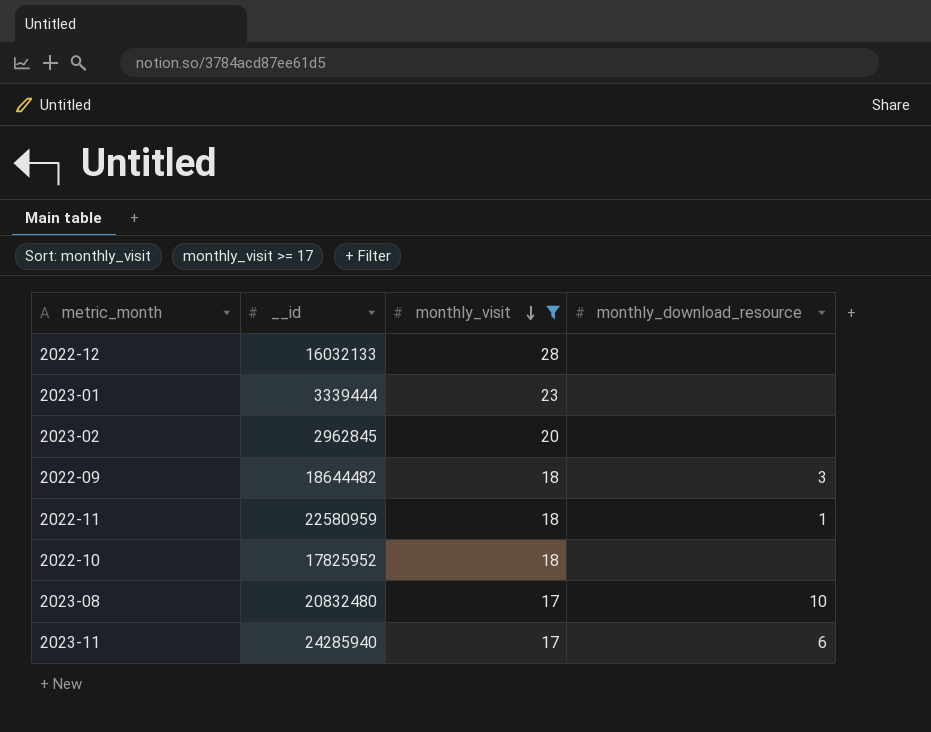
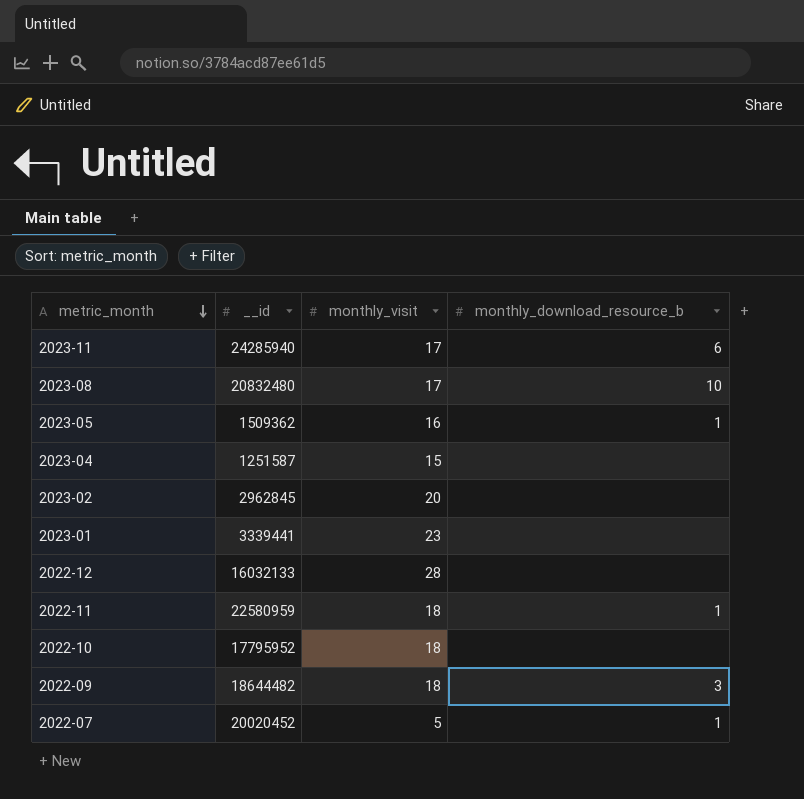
filter: monthly_visit >= 17 -> none
row order: monthly_visit descending -> metric_month descending
column name: monthly_download_resource -> monthly_download_resource_b
2023-01 | __id: 3339444 -> 3339441
2022-10 | __id: 17825952 -> 17795952

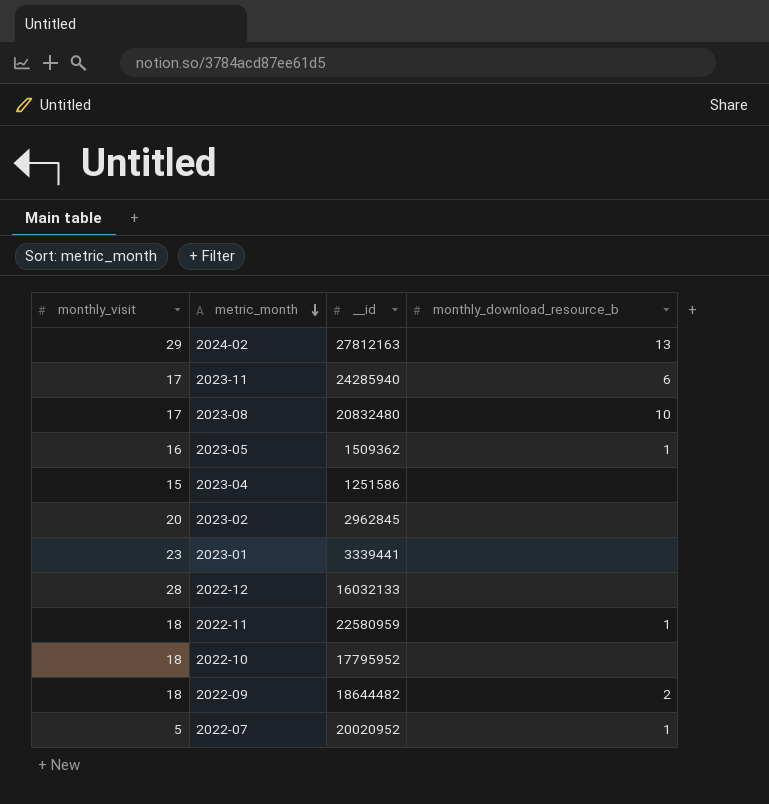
column monthly_visit | position: 3 -> 1
row 2024-02: none -> 29 | 27812163 | 13
2023-04 | __id: 1251587 -> 1251586
2022-09 | monthly_download_resource_b: 3 -> 2
2022-07 | __id: 20020452 -> 20020952

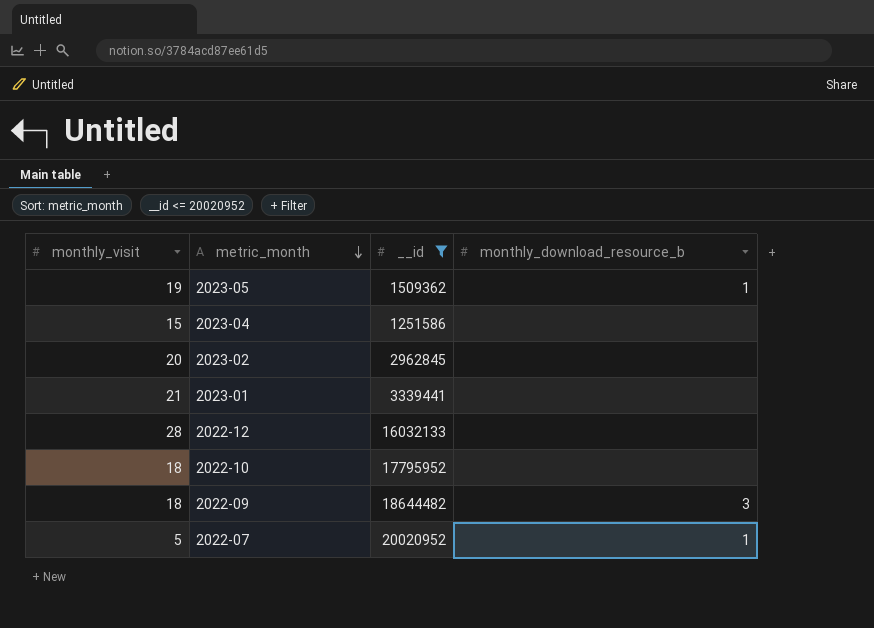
filter: none -> __id <= 20020952
2023-05 | monthly_visit: 16 -> 19
2023-01 | monthly_visit: 23 -> 21
2022-09 | monthly_download_resource_b: 2 -> 3

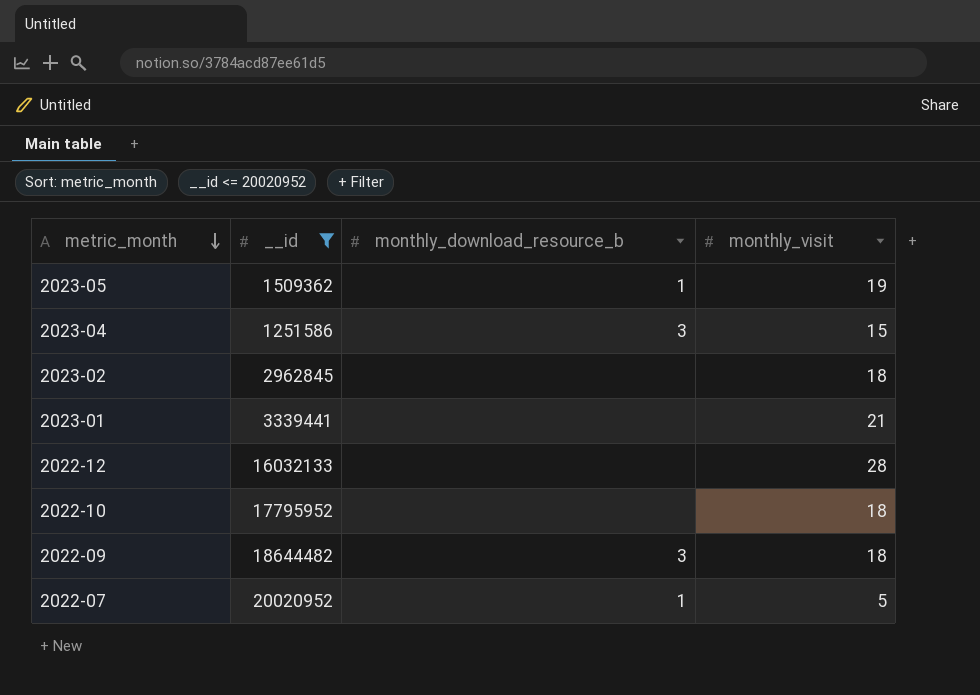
column monthly_visit | position: 1 -> 4
2023-04 | monthly_download_resource_b: none -> 3
2023-02 | monthly_visit: 20 -> 18

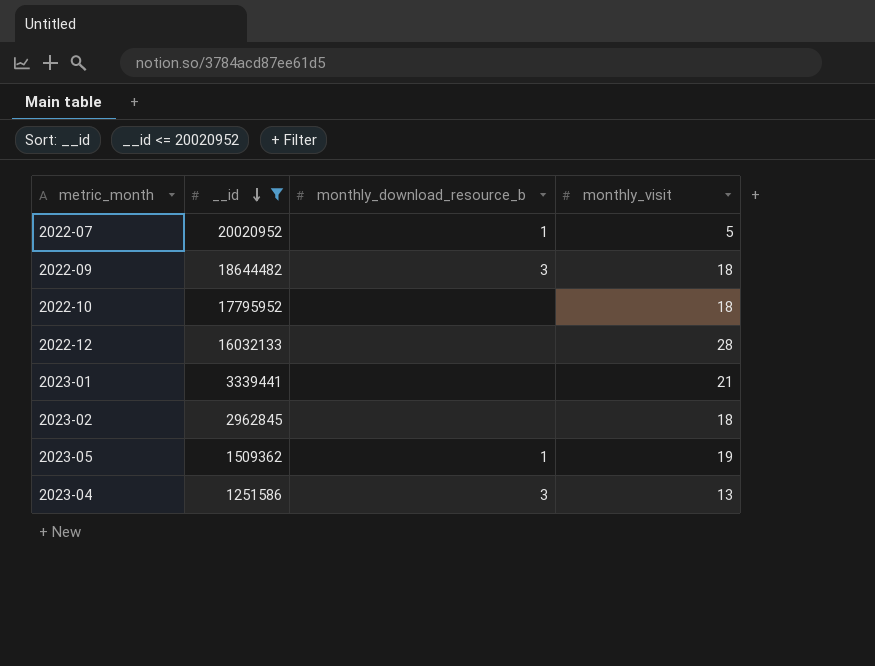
row order: metric_month descending -> __id descending
2023-04 | monthly_visit: 15 -> 13

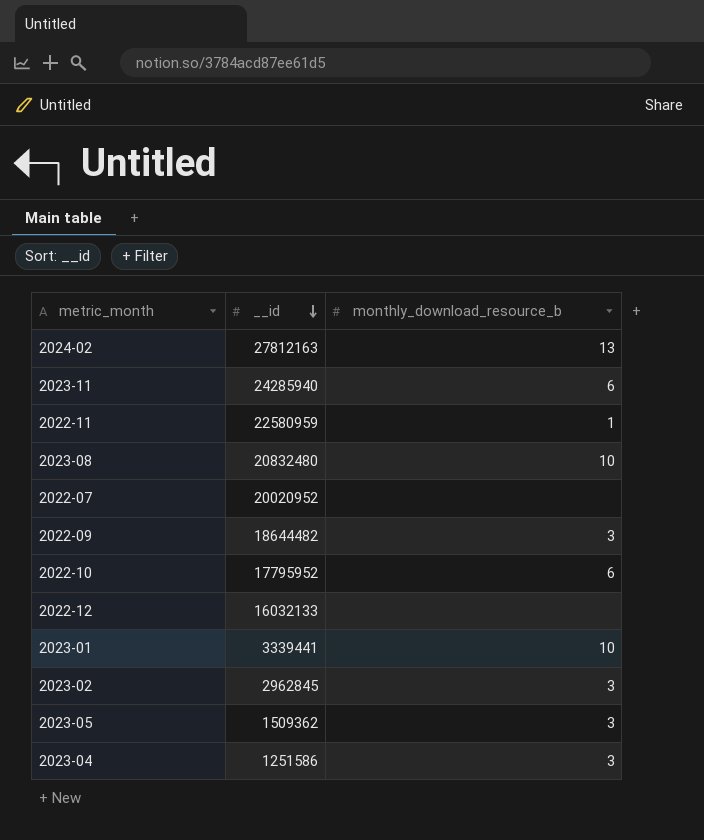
filter: __id <= 20020952 -> none
column monthly_visit | position: 4 -> none
2022-07 | monthly_download_resource_b: 1 -> none
2022-10 | monthly_download_resource_b: none -> 6
2023-01 | monthly_download_resource_b: none -> 10
2023-02 | monthly_download_resource_b: none -> 3
2023-05 | monthly_download_resource_b: 1 -> 3

